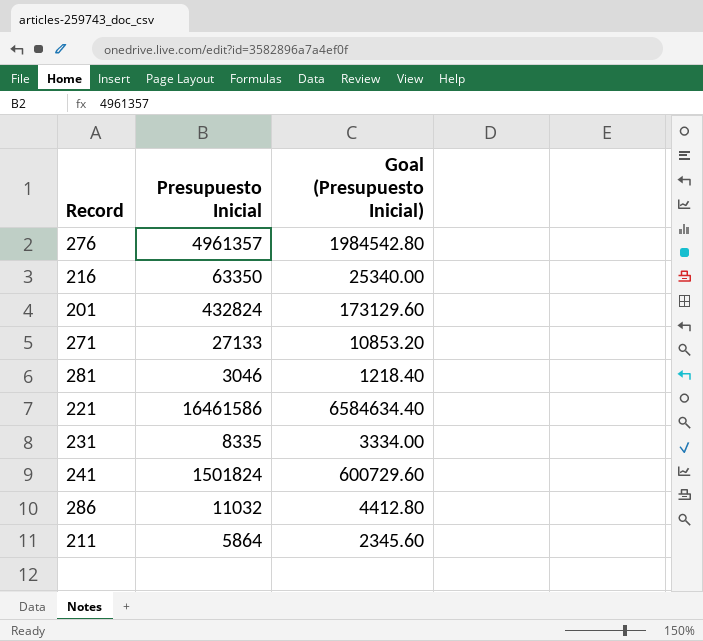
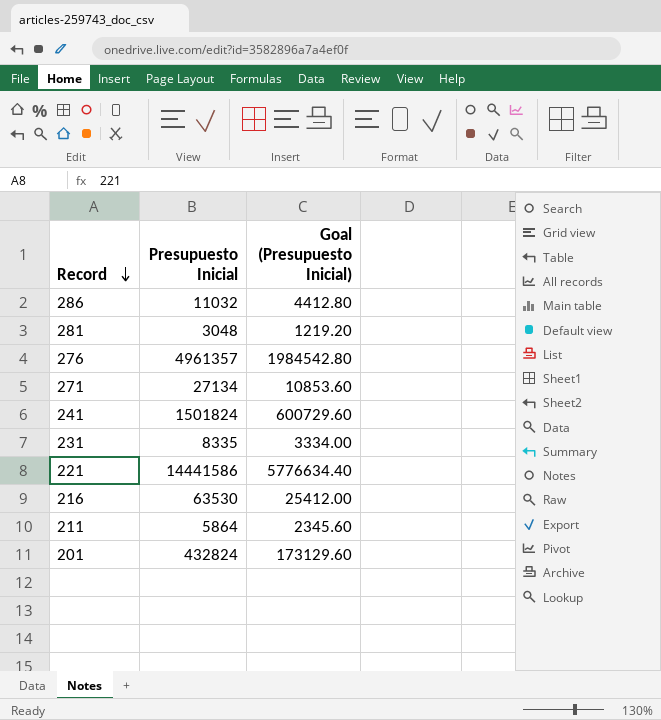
row order: none -> Record descending
281 | Presupuesto Inicial: 3046 -> 3048
281 | Goal (Presupuesto Inicial): 1218.40 -> 1219.20
271 | Presupuesto Inicial: 27133 -> 27134
271 | Goal (Presupuesto Inicial): 10853.20 -> 10853.60
221 | Presupuesto Inicial: 16461586 -> 14441586
221 | Goal (Presupuesto Inicial): 6584634.40 -> 5776634.40
216 | Presupuesto Inicial: 63350 -> 63530
216 | Goal (Presupuesto Inicial): 25340.00 -> 25412.00

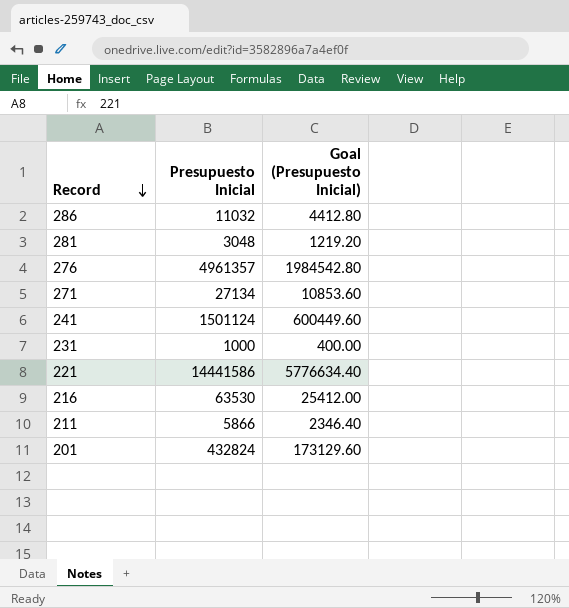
241 | Presupuesto Inicial: 1501824 -> 1501124
241 | Goal (Presupuesto Inicial): 600729.60 -> 600449.60
231 | Presupuesto Inicial: 8335 -> 1000
231 | Goal (Presupuesto Inicial): 3334.00 -> 400.00
211 | Presupuesto Inicial: 5864 -> 5866
211 | Goal (Presupuesto Inicial): 2345.60 -> 2346.40

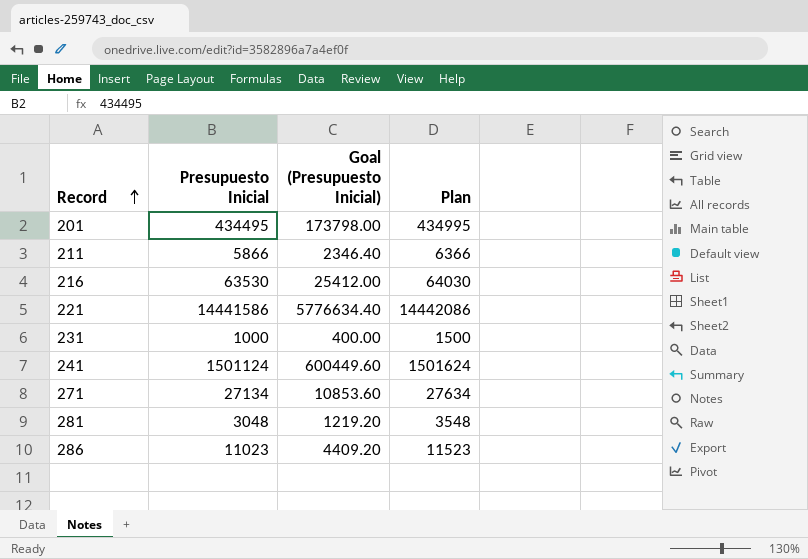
row order: Record descending -> Record ascending
column Plan | formula: none -> [Presupuesto Inicial] + 500
row 276: 4961357 | 1984542.80 -> none
201 | Presupuesto Inicial: 432824 -> 434495
201 | Goal (Presupuesto Inicial): 173129.60 -> 173798.00
286 | Presupuesto Inicial: 11032 -> 11023
286 | Goal (Presupuesto Inicial): 4412.80 -> 4409.20

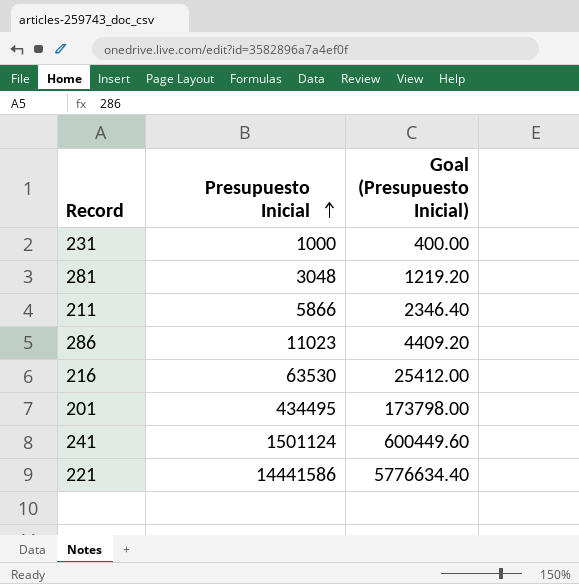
row order: Record ascending -> Presupuesto Inicial ascending
column Plan | formula: [Presupuesto Inicial] + 500 -> none
row 271: 27134 | 10853.60 | 27634 -> none

